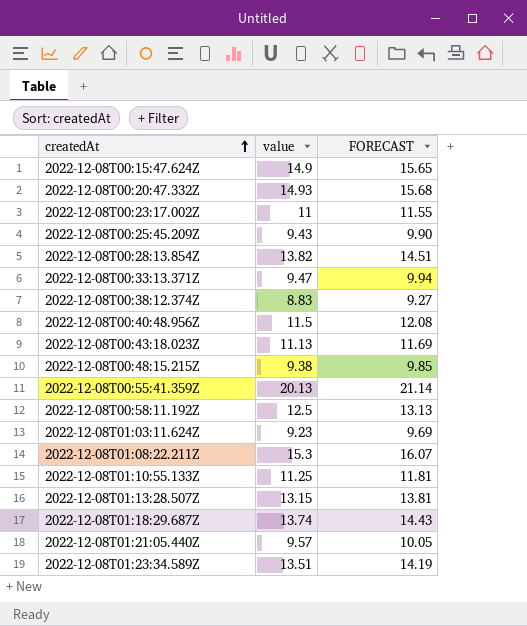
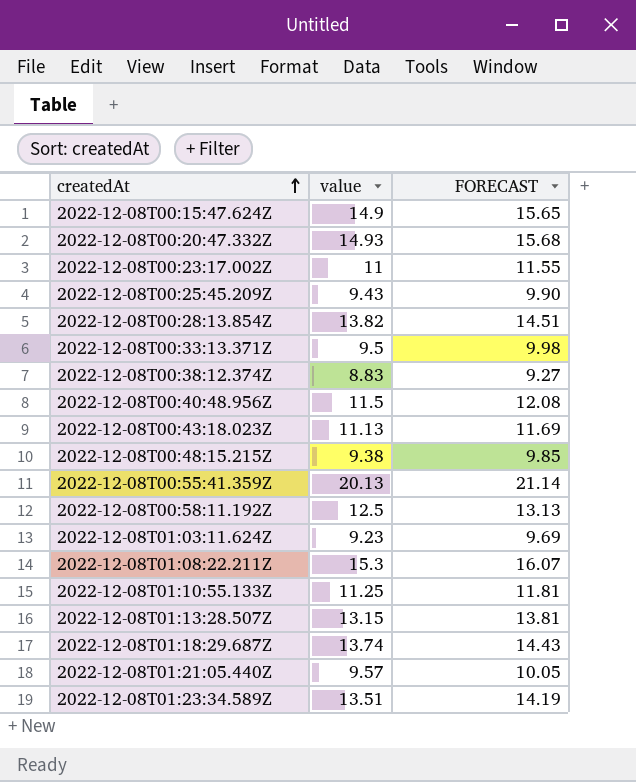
2022-12-08T00:33:13.371Z | value: 9.47 -> 9.5
2022-12-08T00:33:13.371Z | FORECAST: 9.94 -> 9.98

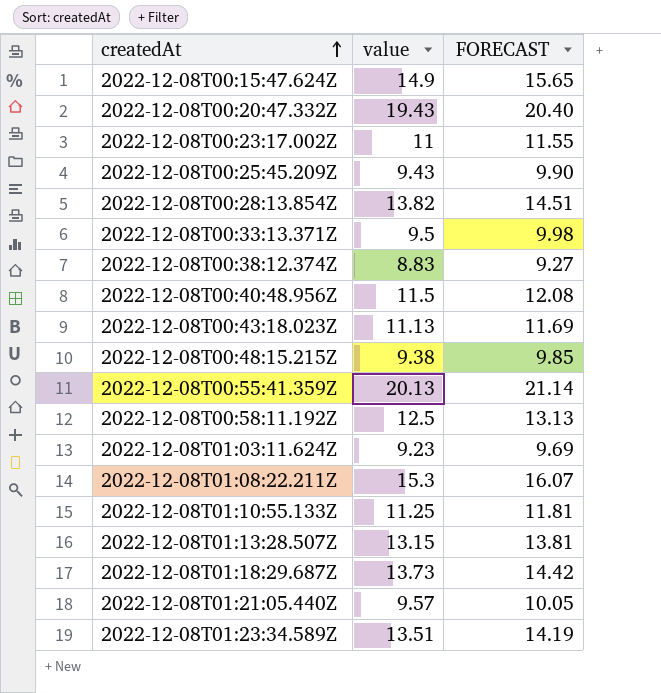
2022-12-08T00:20:47.332Z | value: 14.93 -> 19.43
2022-12-08T00:20:47.332Z | FORECAST: 15.68 -> 20.40
2022-12-08T01:18:29.687Z | value: 13.74 -> 13.73
2022-12-08T01:18:29.687Z | FORECAST: 14.43 -> 14.42

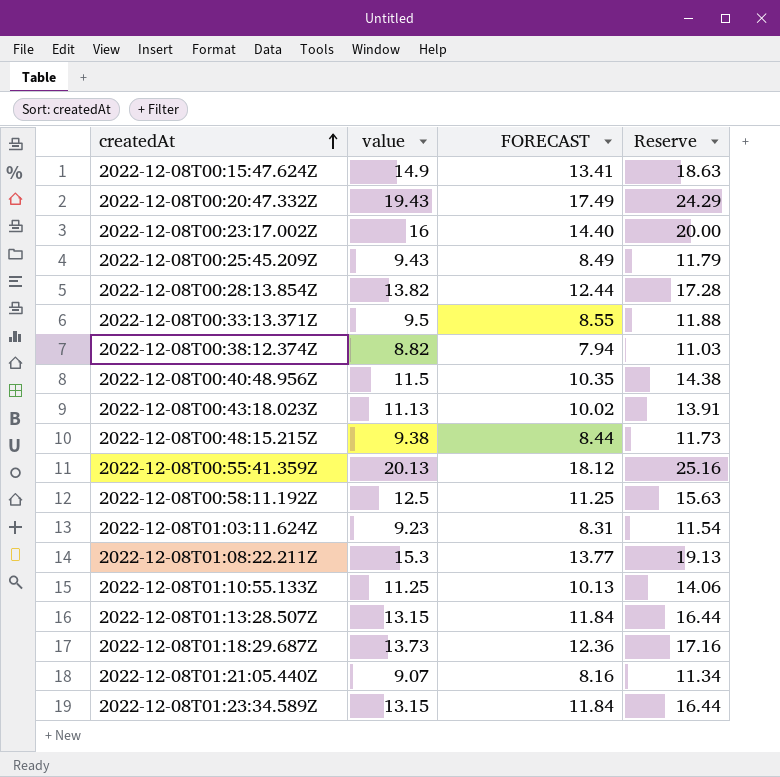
column FORECAST | formula: [value] * 1.05 -> [value] * 0.9
column Reserve | formula: none -> [value] * 1.25
2022-12-08T00:23:17.002Z | value: 11 -> 16
2022-12-08T00:38:12.374Z | value: 8.83 -> 8.82
2022-12-08T01:21:05.440Z | value: 9.57 -> 9.07
2022-12-08T01:23:34.589Z | value: 13.51 -> 13.15

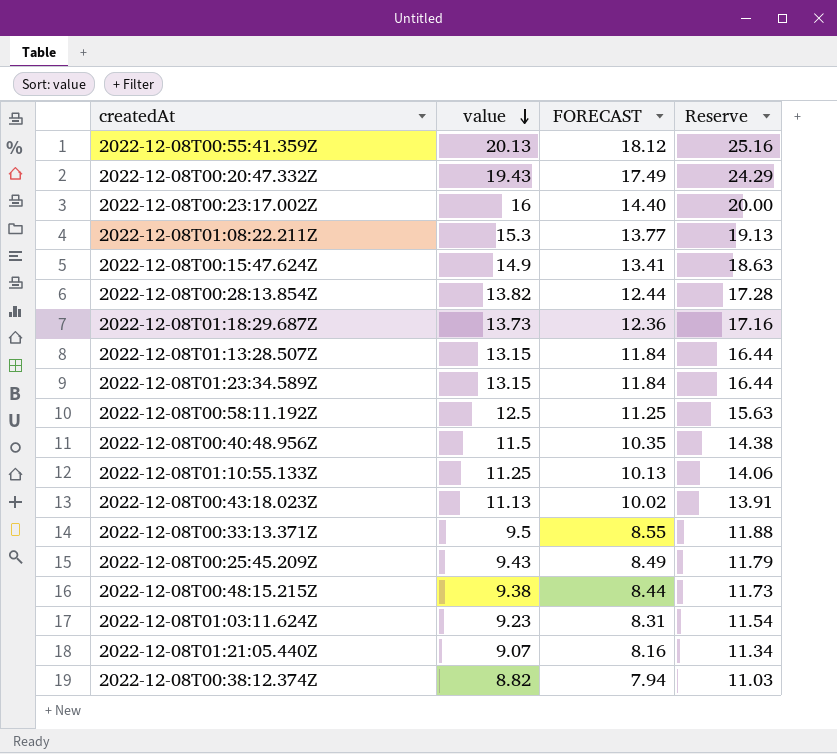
row order: createdAt ascending -> value descending

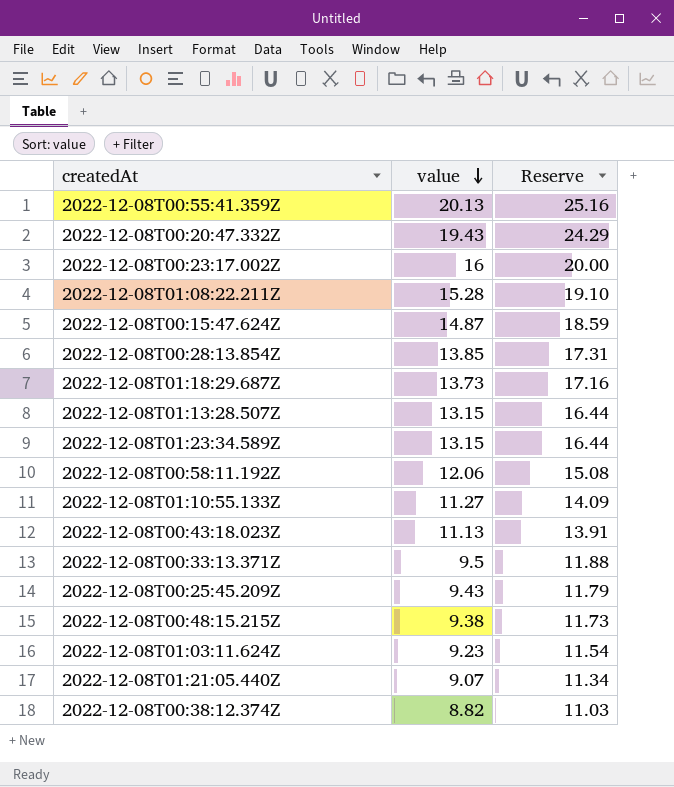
column FORECAST | formula: [value] * 0.9 -> none
row 2022-12-08T00:40:48.956Z: 11.5 | 10.35 | 14.38 -> none
2022-12-08T01:08:22.211Z | value: 15.3 -> 15.28
2022-12-08T01:08:22.211Z | Reserve: 19.13 -> 19.10
2022-12-08T00:15:47.624Z | value: 14.9 -> 14.87
2022-12-08T00:15:47.624Z | Reserve: 18.63 -> 18.59
2022-12-08T00:28:13.854Z | value: 13.82 -> 13.85
2022-12-08T00:28:13.854Z | Reserve: 17.28 -> 17.31
2022-12-08T00:58:11.192Z | value: 12.5 -> 12.06
2022-12-08T00:58:11.192Z | Reserve: 15.63 -> 15.08
2022-12-08T01:10:55.133Z | value: 11.25 -> 11.27
2022-12-08T01:10:55.133Z | Reserve: 14.06 -> 14.09

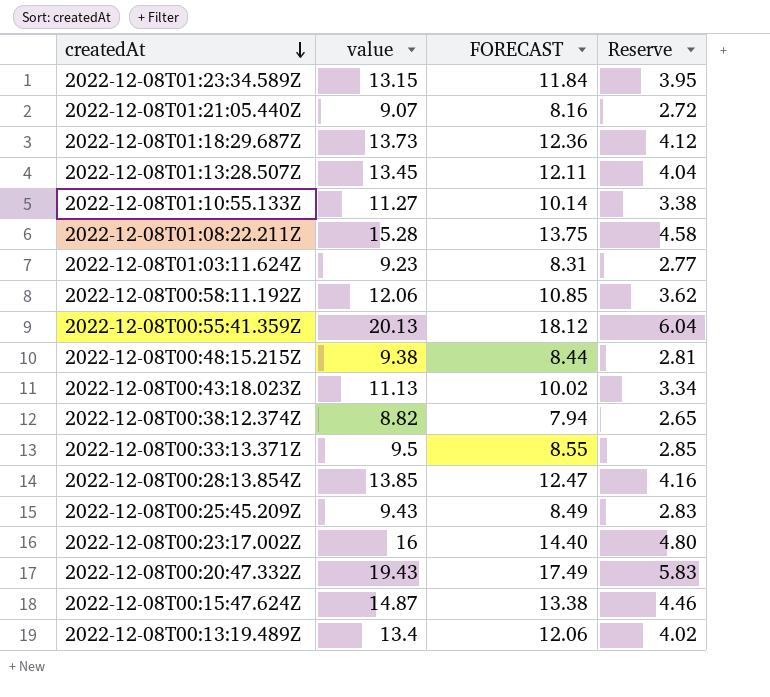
row order: value descending -> createdAt descending
column FORECAST | formula: none -> [value] * 0.9
column Reserve | formula: [value] * 1.25 -> [value] * 0.3
2022-12-08T01:13:28.507Z | value: 13.15 -> 13.45
row 2022-12-08T00:13:19.489Z: none -> 13.4 | 12.06 | 4.02

